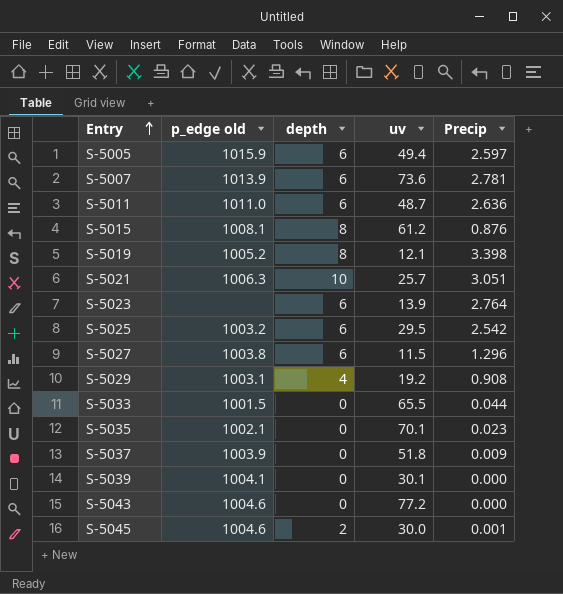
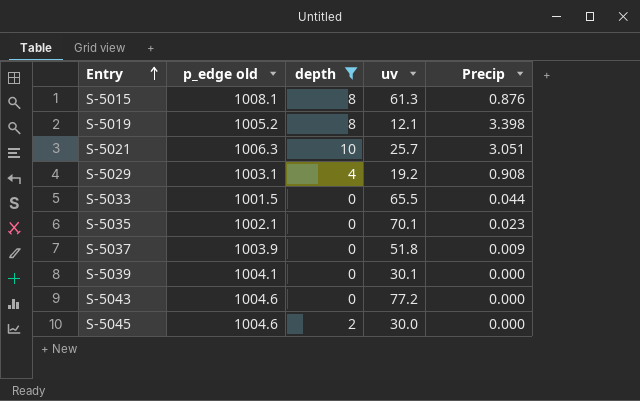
filter: none -> depth != 6
S-5015 | uv: 61.2 -> 61.3
S-5045 | Precip: 0.001 -> 0.000

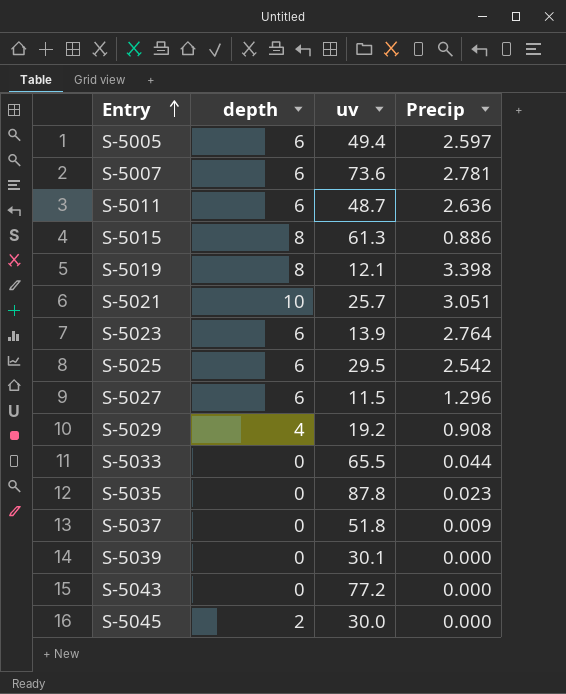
filter: depth != 6 -> none
column p_edge old | position: 2 -> none
S-5015 | Precip: 0.876 -> 0.886
S-5035 | uv: 70.1 -> 87.8

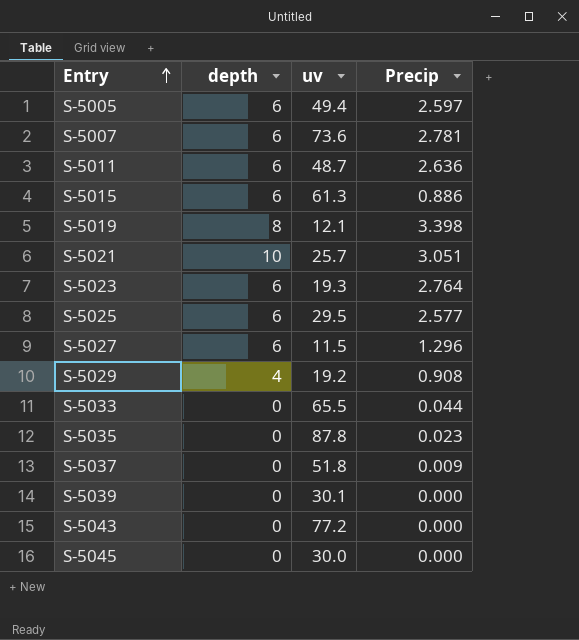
S-5015 | depth: 8 -> 6
S-5023 | uv: 13.9 -> 19.3
S-5025 | Precip: 2.542 -> 2.577
S-5045 | depth: 2 -> 0

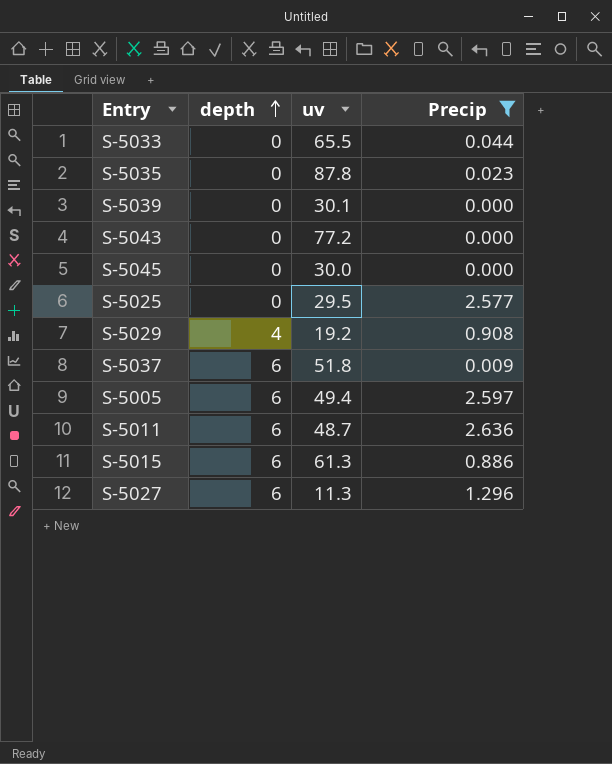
filter: none -> Precip <= 2.636
row order: Entry ascending -> depth ascending
S-5025 | depth: 6 -> 0
S-5037 | depth: 0 -> 6
S-5027 | uv: 11.5 -> 11.3

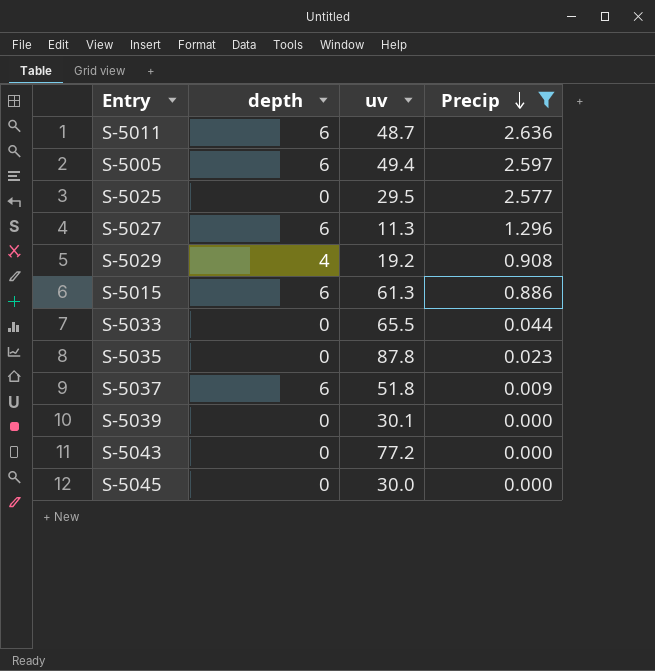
row order: depth ascending -> Precip descending

